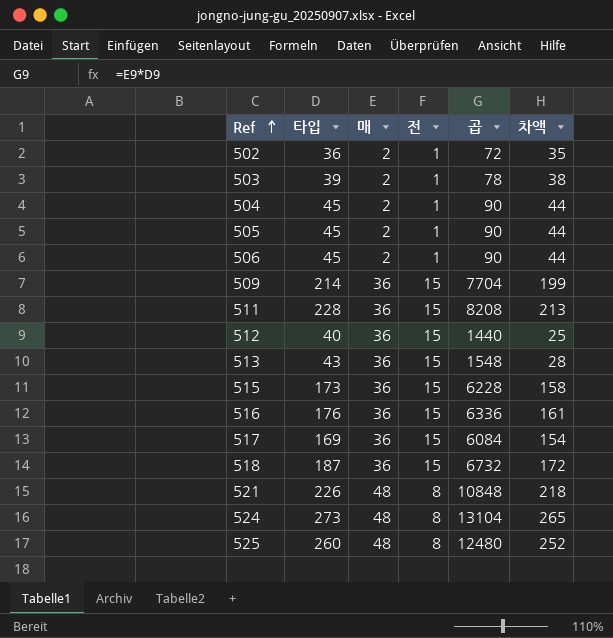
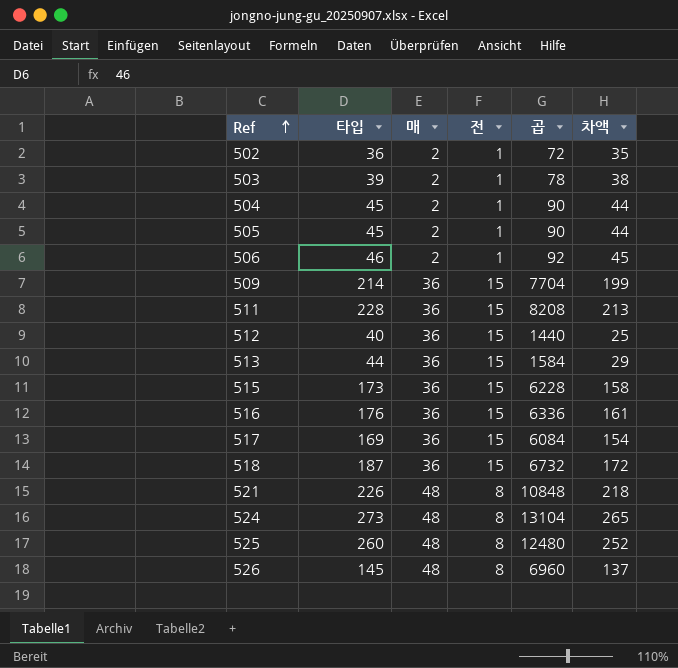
506 | 타입: 45 -> 46
506 | 곱: 90 -> 92
506 | 차액: 44 -> 45
513 | 타입: 43 -> 44
513 | 곱: 1548 -> 1584
513 | 차액: 28 -> 29
row 526: none -> 145 | 48 | 8 | 6960 | 137

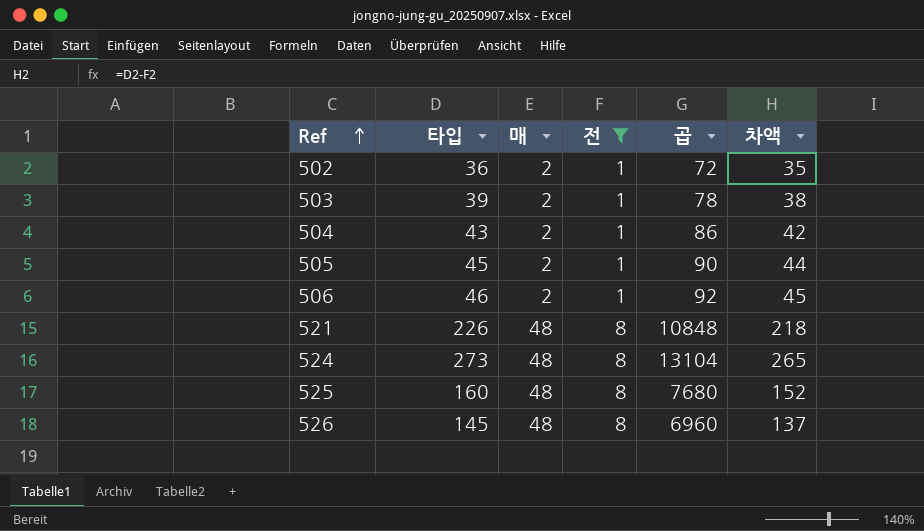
filter: none -> 전 != 15
504 | 타입: 45 -> 43
504 | 곱: 90 -> 86
504 | 차액: 44 -> 42
525 | 타입: 260 -> 160
525 | 곱: 12480 -> 7680
525 | 차액: 252 -> 152

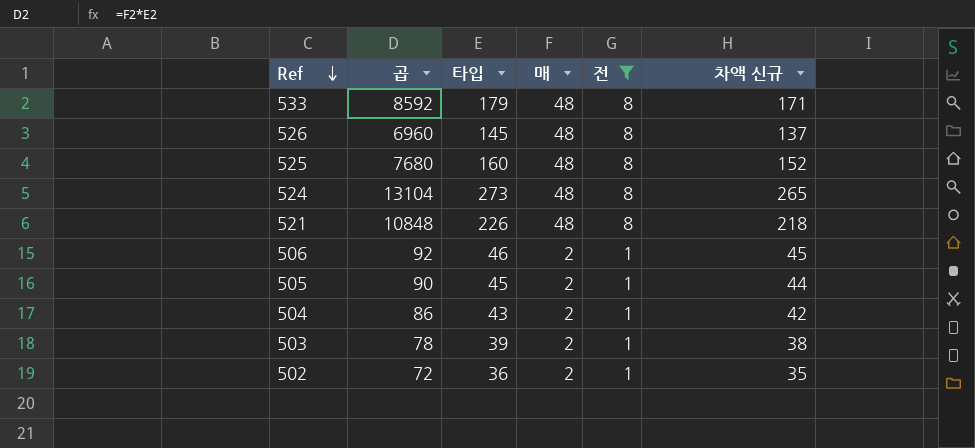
row order: Ref ascending -> Ref descending
column 곱 | position: 5 -> 2
column name: 차액 -> 차액 신규
row 533: none -> 8592 | 179 | 48 | 8 | 171

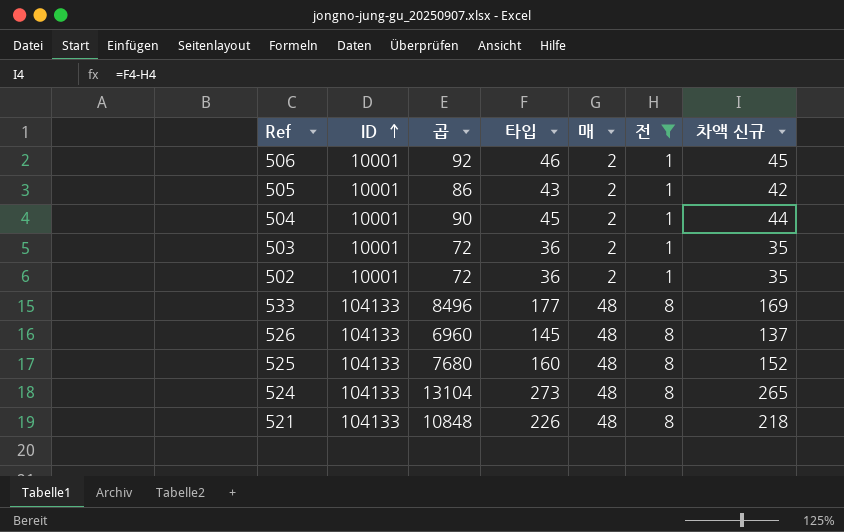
row order: Ref descending -> ID ascending
column ID | position: none -> 2
505 | 곱: 90 -> 86
505 | 타입: 45 -> 43
505 | 차액 신규: 44 -> 42
504 | 곱: 86 -> 90
504 | 타입: 43 -> 45
504 | 차액 신규: 42 -> 44
503 | 곱: 78 -> 72
503 | 타입: 39 -> 36
503 | 차액 신규: 38 -> 35
533 | 곱: 8592 -> 8496
533 | 타입: 179 -> 177
533 | 차액 신규: 171 -> 169

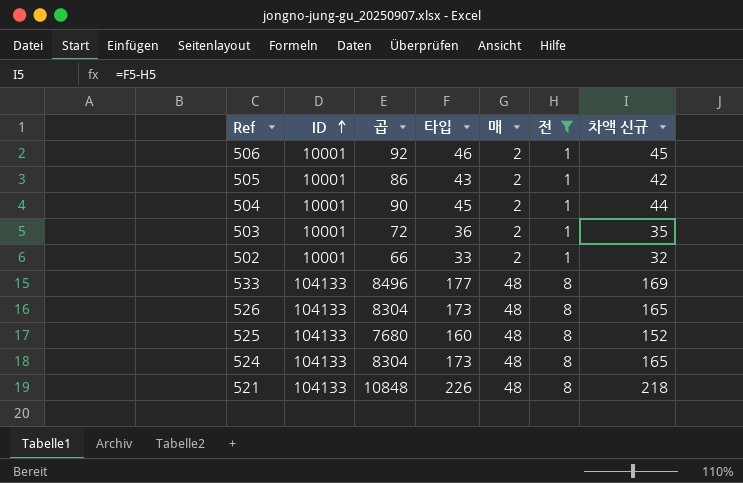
502 | 곱: 72 -> 66
502 | 타입: 36 -> 33
502 | 차액 신규: 35 -> 32
526 | 곱: 6960 -> 8304
526 | 타입: 145 -> 173
526 | 차액 신규: 137 -> 165
524 | 곱: 13104 -> 8304
524 | 타입: 273 -> 173
524 | 차액 신규: 265 -> 165

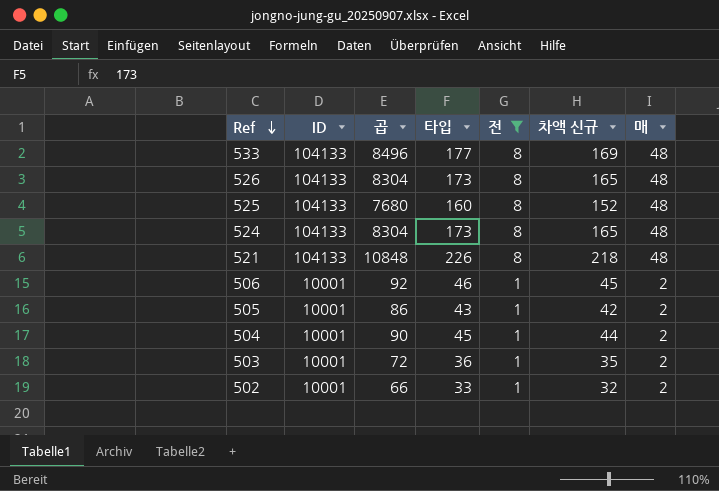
row order: ID ascending -> Ref descending
column 매 | position: 5 -> 7

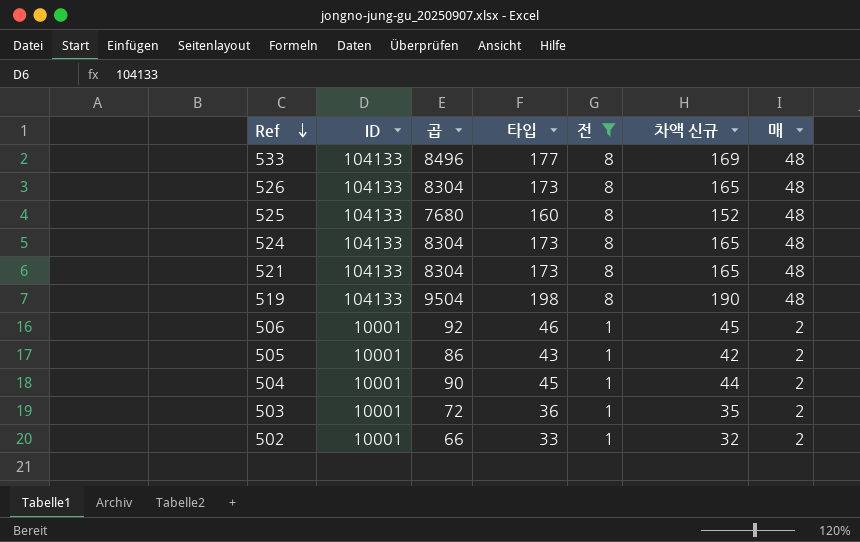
521 | 곱: 10848 -> 8304
521 | 타입: 226 -> 173
521 | 차액 신규: 218 -> 165
row 519: none -> 104133 | 9504 | 198 | 8 | 190 | 48

